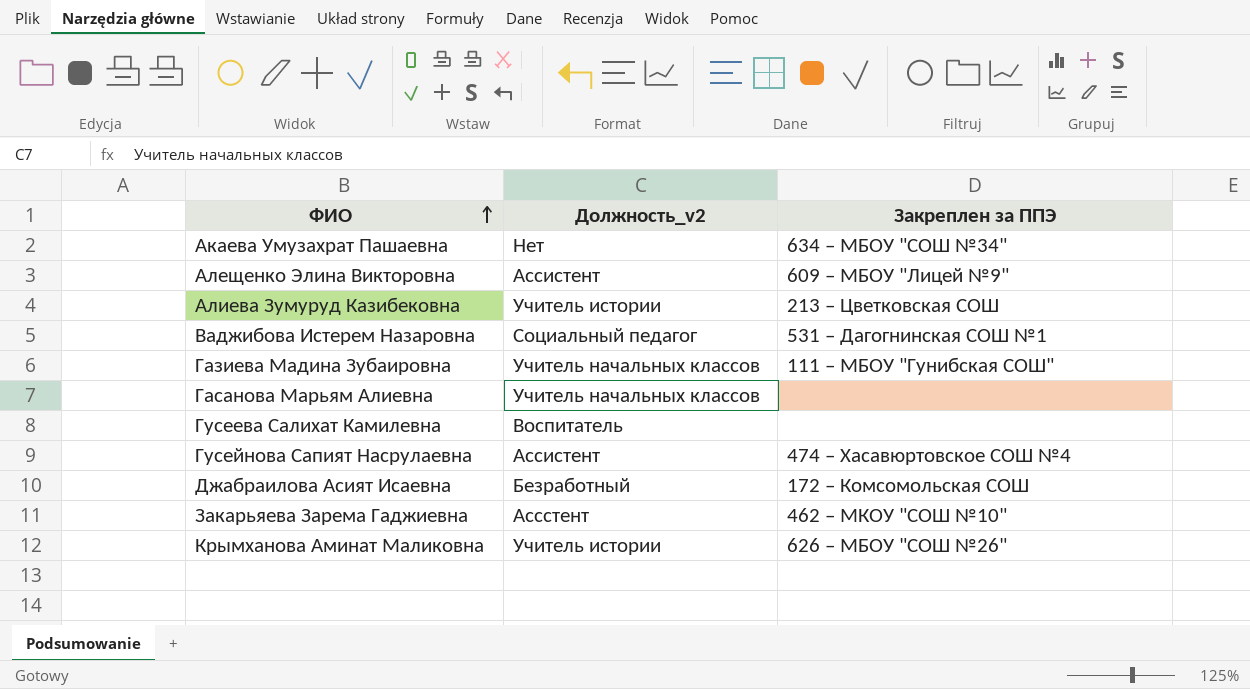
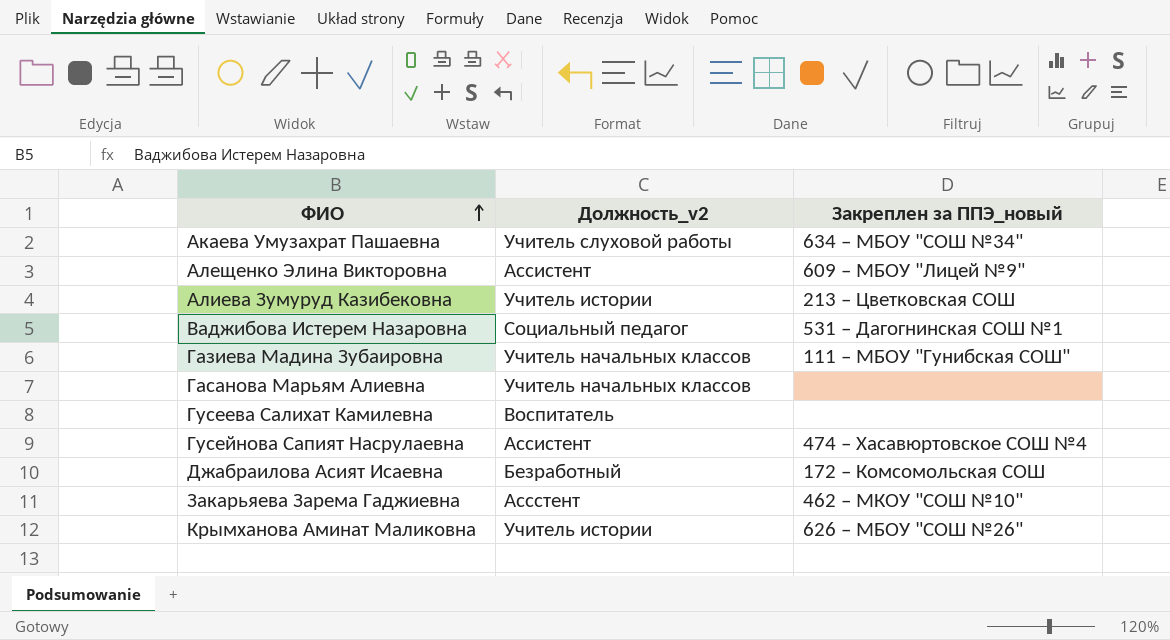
column name: Закреплен за ППЭ -> Закреплен за ППЭ_новый
Акаева Умузахрат Пашаевна | Должность_v2: Нет -> Учитель слуховой работы

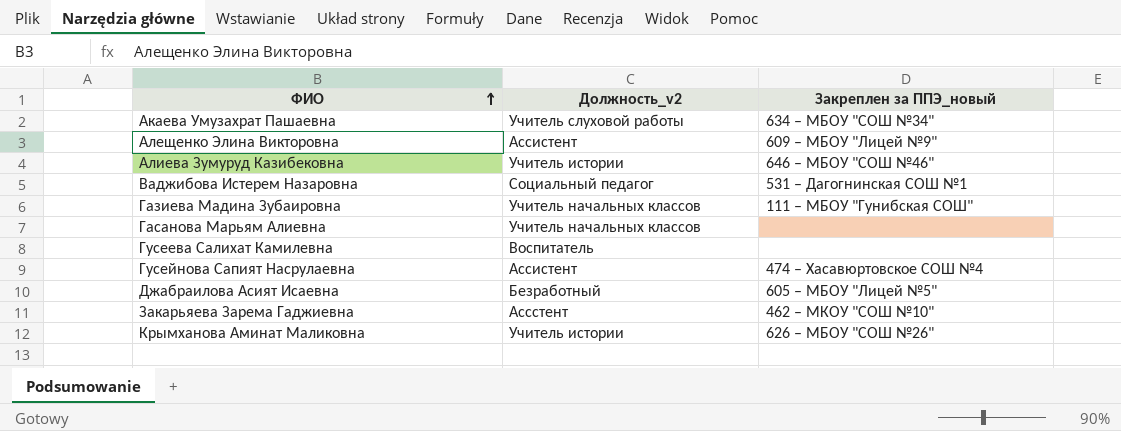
Алиева Зумуруд Казибековна | Закреплен за ППЭ_новый: 213 – Цветковская СОШ -> 646 – МБОУ "СОШ №46"
Джабраилова Асият Исаевна | Закреплен за ППЭ_новый: 172 – Комсомольская СОШ -> 605 – МБОУ "Лицей №5"

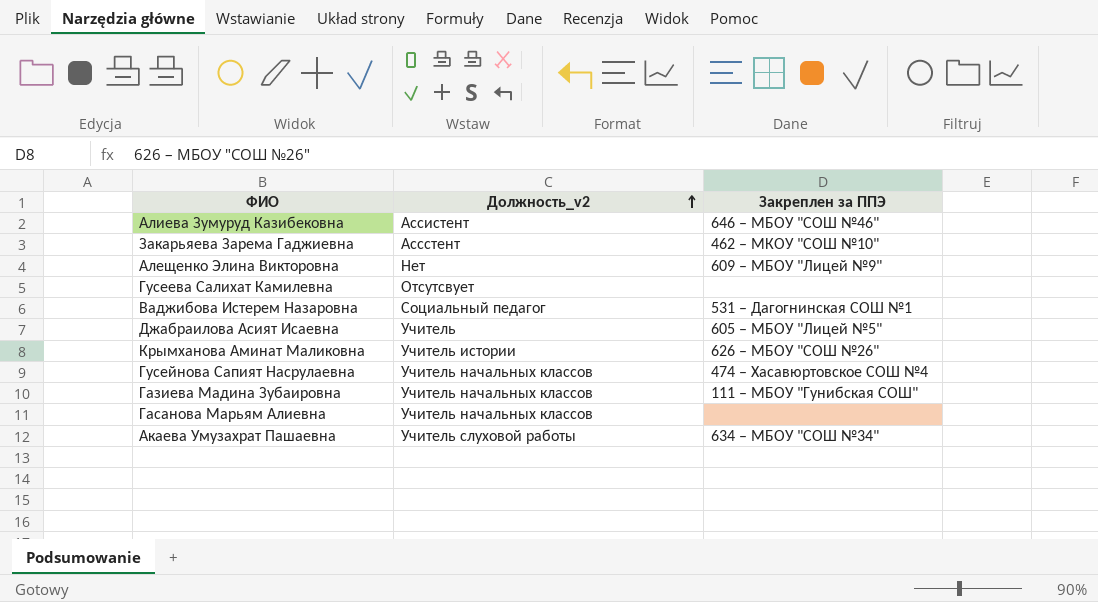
row order: ФИО ascending -> Должность_v2 ascending
column name: Закреплен за ППЭ_новый -> Закреплен за ППЭ
Алиева Зумуруд Казибековна | Должность_v2: Учитель истории -> Ассистент
Алещенко Элина Викторовна | Должность_v2: Ассистент -> Нет
Гусеева Салихат Камилевна | Должность_v2: Воспитатель -> Отсутсвует
Джабраилова Асият Исаевна | Должность_v2: Безработный -> Учитель
Гусейнова Сапият Насрулаевна | Должность_v2: Ассистент -> Учитель начальных классов

